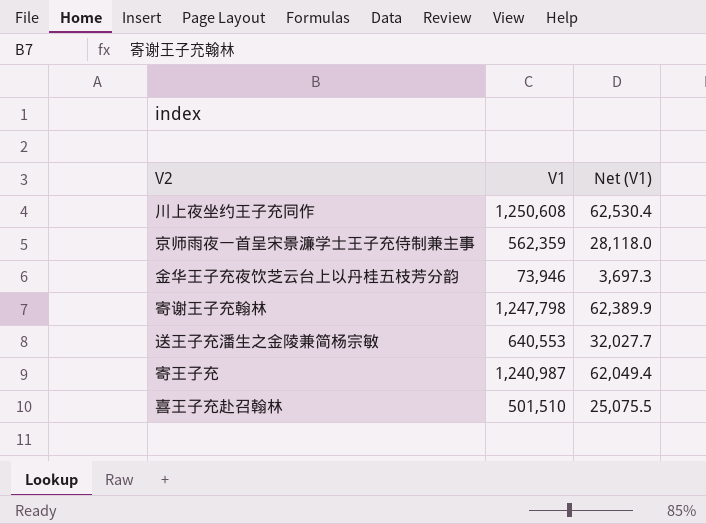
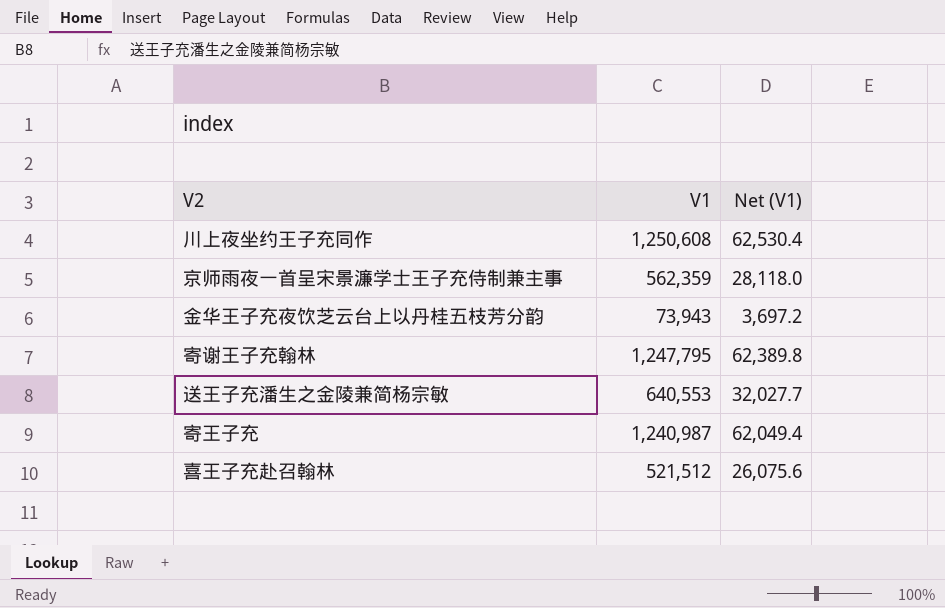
金华王子充夜饮芝云台上以丹桂五枝芳分韵 | V1: 73,946 -> 73,943
金华王子充夜饮芝云台上以丹桂五枝芳分韵 | Net (V1): 3,697.3 -> 3,697.2
寄谢王子充翰林 | V1: 1,247,798 -> 1,247,795
寄谢王子充翰林 | Net (V1): 62,389.9 -> 62,389.8
喜王子充赴召翰林 | V1: 501,510 -> 521,512
喜王子充赴召翰林 | Net (V1): 25,075.5 -> 26,075.6

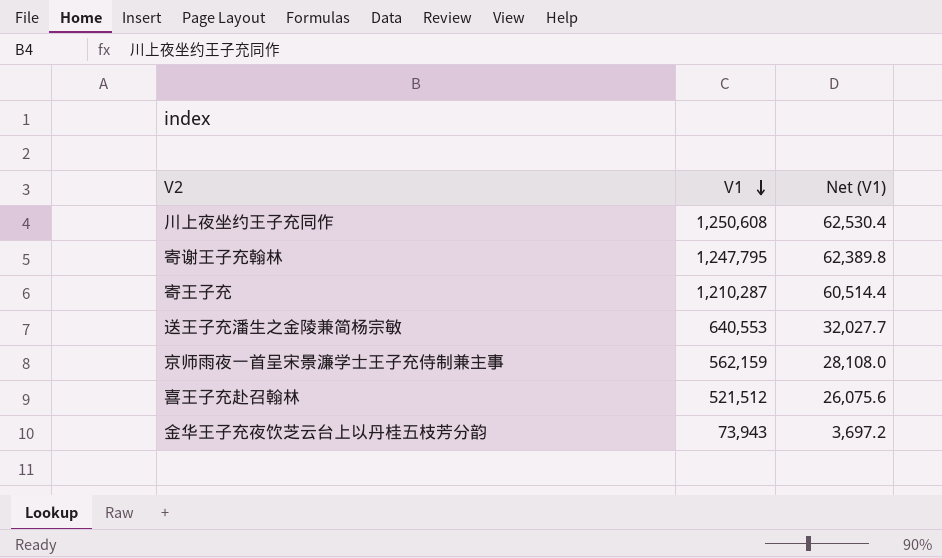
row order: none -> V1 descending
寄王子充 | V1: 1,240,987 -> 1,210,287
寄王子充 | Net (V1): 62,049.4 -> 60,514.4
京师雨夜一首呈宋景濂学士王子充侍制兼主事 | V1: 562,359 -> 562,159
京师雨夜一首呈宋景濂学士王子充侍制兼主事 | Net (V1): 28,118.0 -> 28,108.0

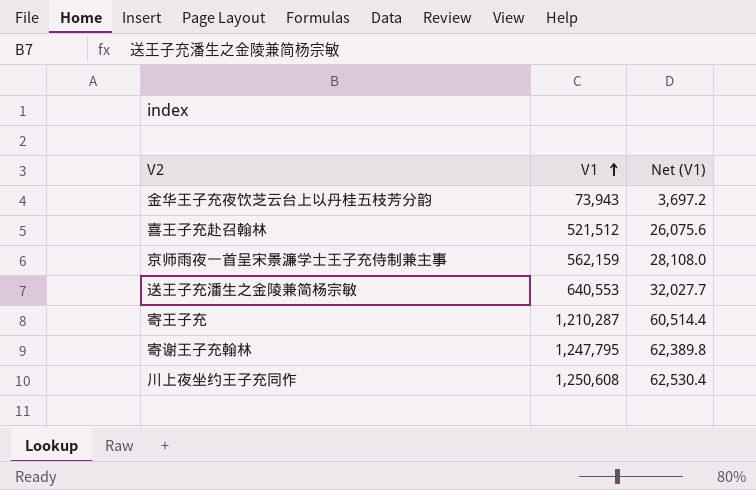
row order: V1 descending -> V1 ascending

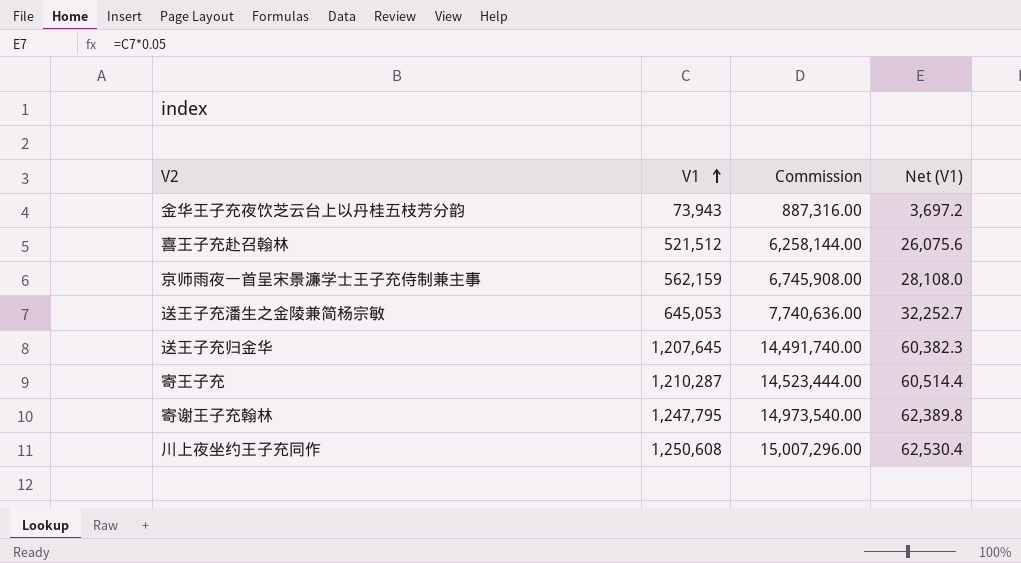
column Commission | formula: none -> [V1] * 12
送王子充潘生之金陵兼简杨宗敏 | V1: 640,553 -> 645,053
送王子充潘生之金陵兼简杨宗敏 | Net (V1): 32,027.7 -> 32,252.7
row 送王子充归金华: none -> 1,207,645 | 14,491,740.00 | 60,382.3

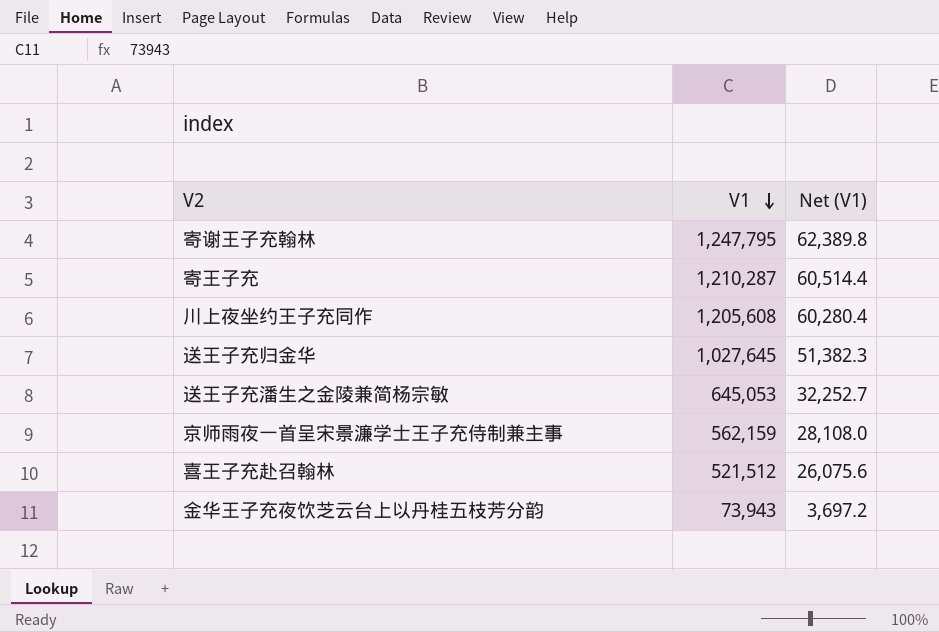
row order: V1 ascending -> V1 descending
column Commission | formula: [V1] * 12 -> none
川上夜坐约王子充同作 | V1: 1,250,608 -> 1,205,608
川上夜坐约王子充同作 | Net (V1): 62,530.4 -> 60,280.4
送王子充归金华 | V1: 1,207,645 -> 1,027,645
送王子充归金华 | Net (V1): 60,382.3 -> 51,382.3

